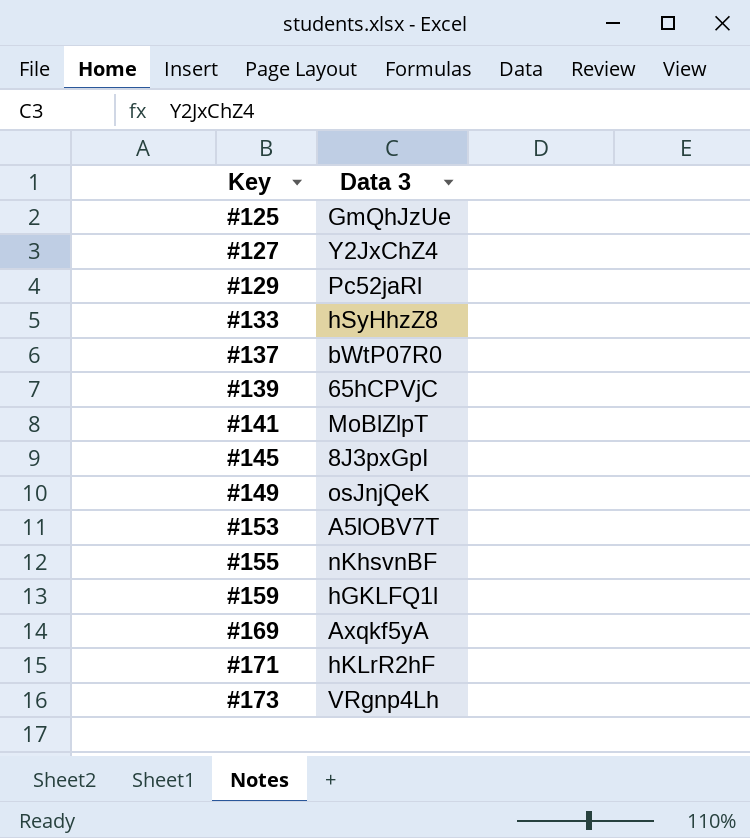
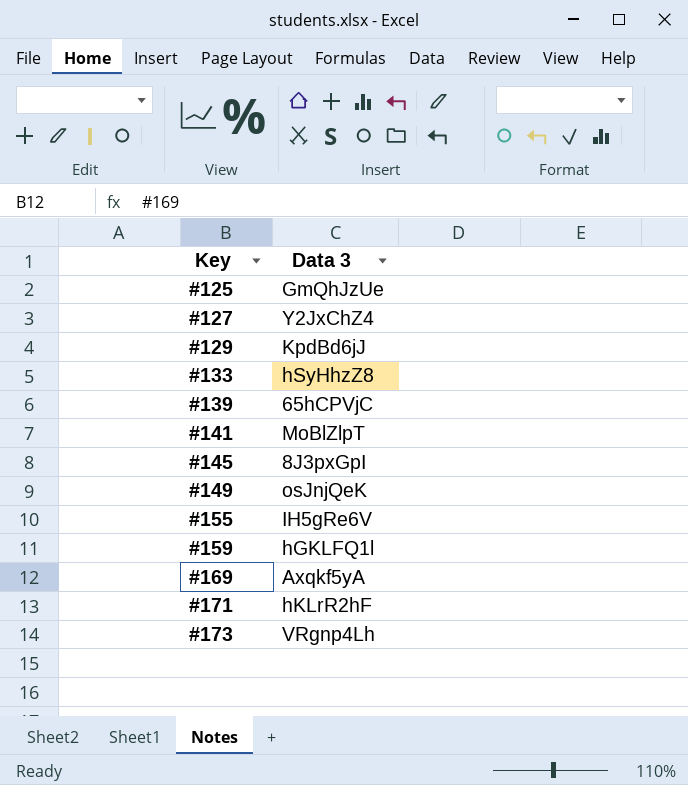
row #137: bWtP07R0 -> none
row #153: A5lOBV7T -> none
#129 | Data 3: Pc52jaRl -> KpdBd6jJ
#155 | Data 3: nKhsvnBF -> IH5gRe6V

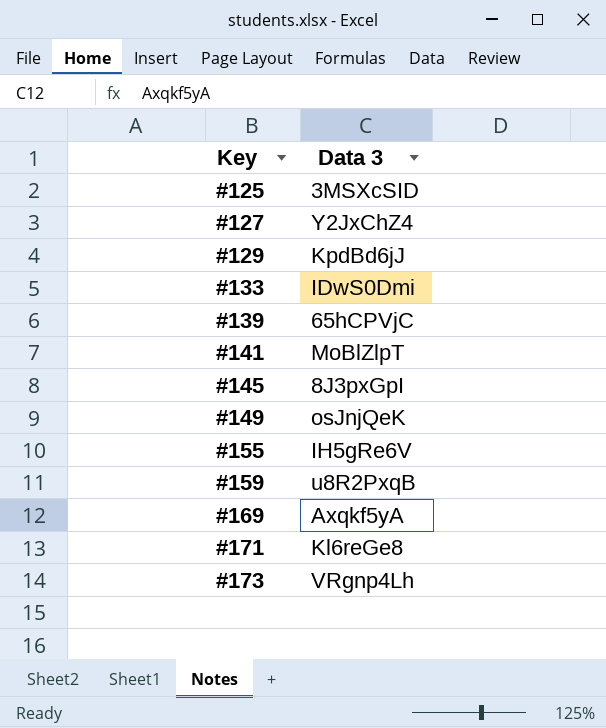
#125 | Data 3: GmQhJzUe -> 3MSXcSID
#133 | Data 3: hSyHhzZ8 -> IDwS0Dmi
#159 | Data 3: hGKLFQ1l -> u8R2PxqB
#171 | Data 3: hKLrR2hF -> Kl6reGe8

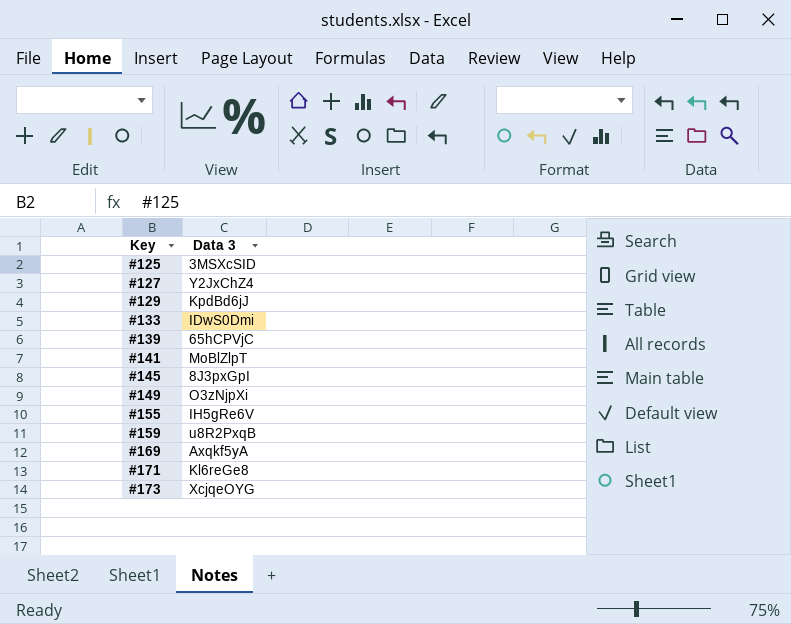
#149 | Data 3: osJnjQeK -> O3zNjpXi
#173 | Data 3: VRgnp4Lh -> XcjqeOYG

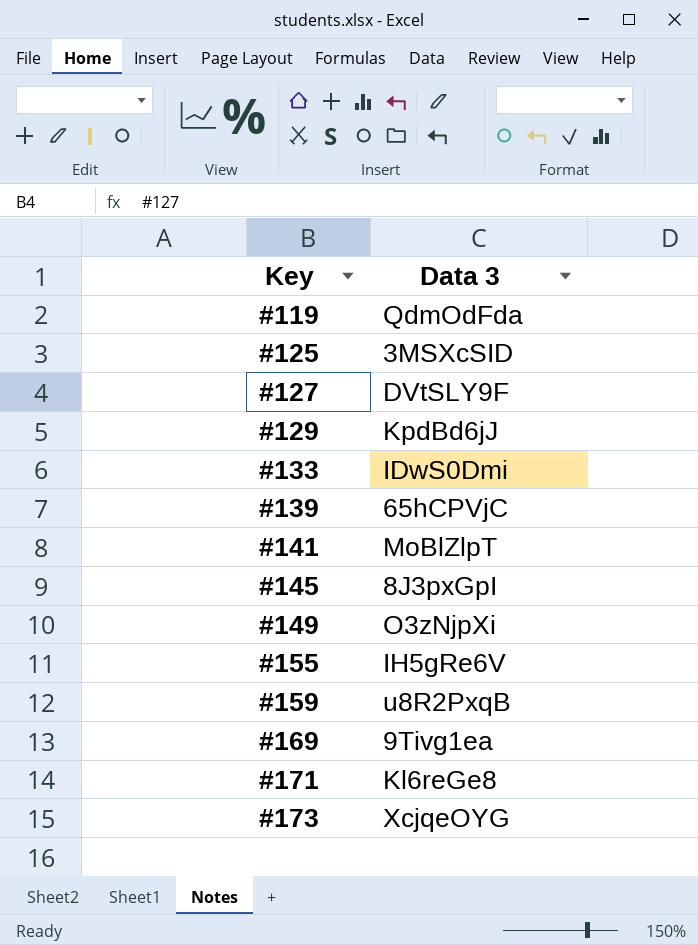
row #119: none -> QdmOdFda
#127 | Data 3: Y2JxChZ4 -> DVtSLY9F
#169 | Data 3: Axqkf5yA -> 9Tivg1ea

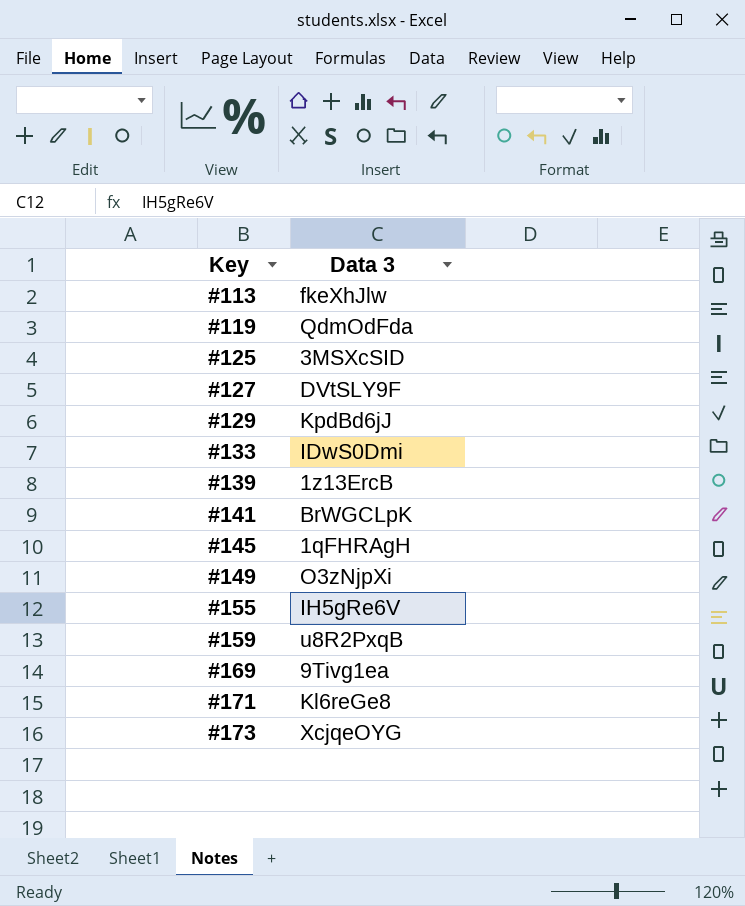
row #113: none -> fkeXhJlw
#139 | Data 3: 65hCPVjC -> 1z13ErcB
#141 | Data 3: MoBlZlpT -> BrWGCLpK
#145 | Data 3: 8J3pxGpI -> 1qFHRAgH

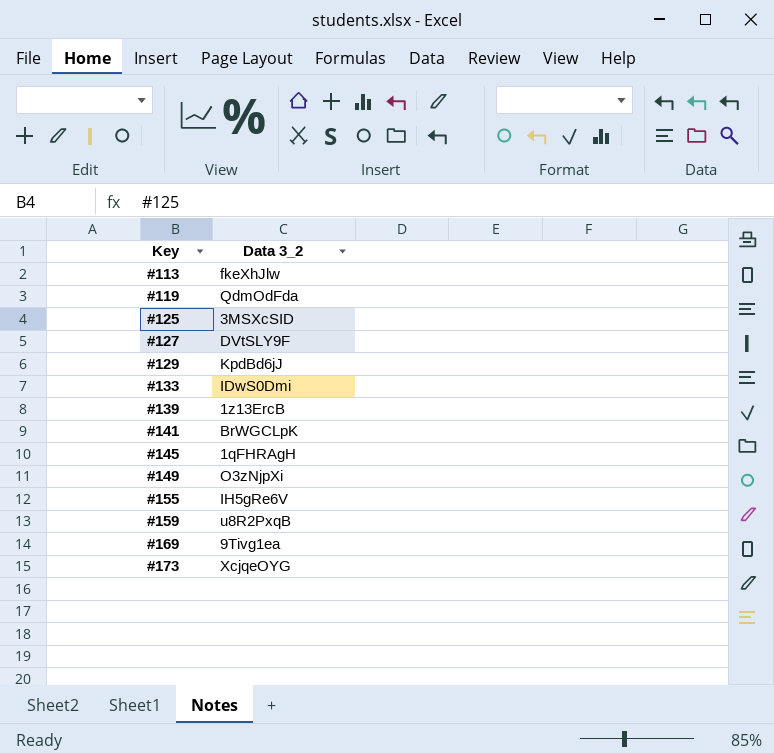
column name: Data 3 -> Data 3_2
row #171: Kl6reGe8 -> none

